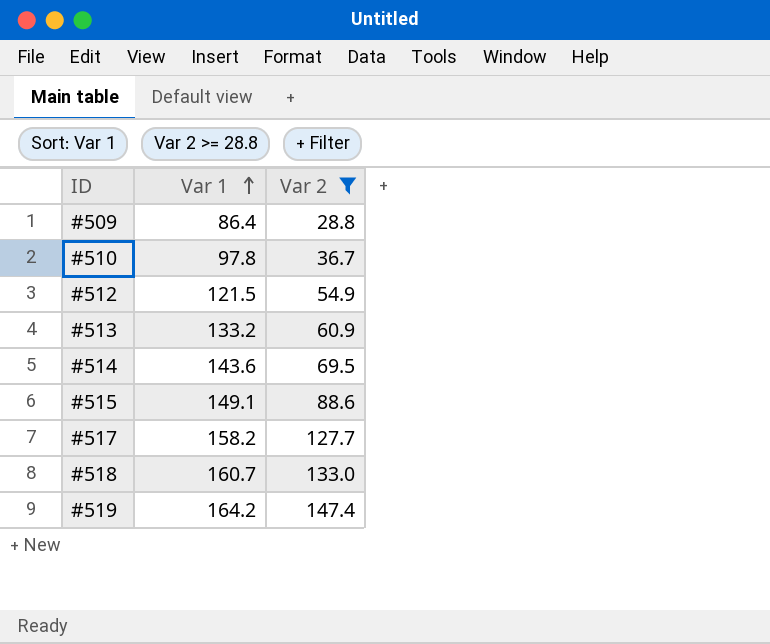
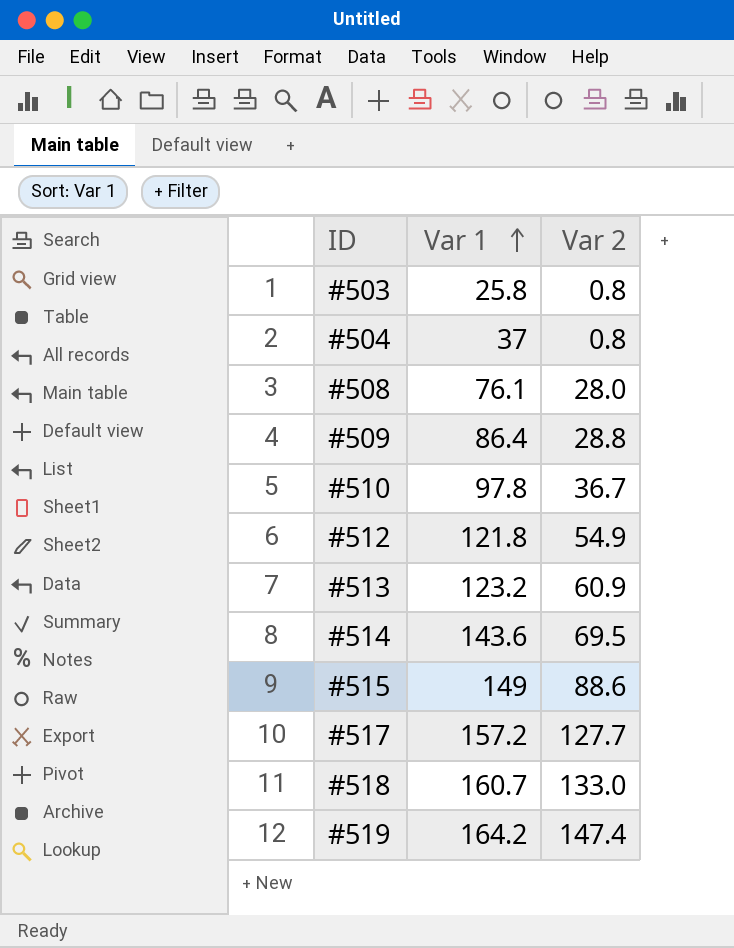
filter: Var 2 >= 28.8 -> none
#512 | Var 1: 121.5 -> 121.8
#513 | Var 1: 133.2 -> 123.2
#515 | Var 1: 149.1 -> 149
#517 | Var 1: 158.2 -> 157.2

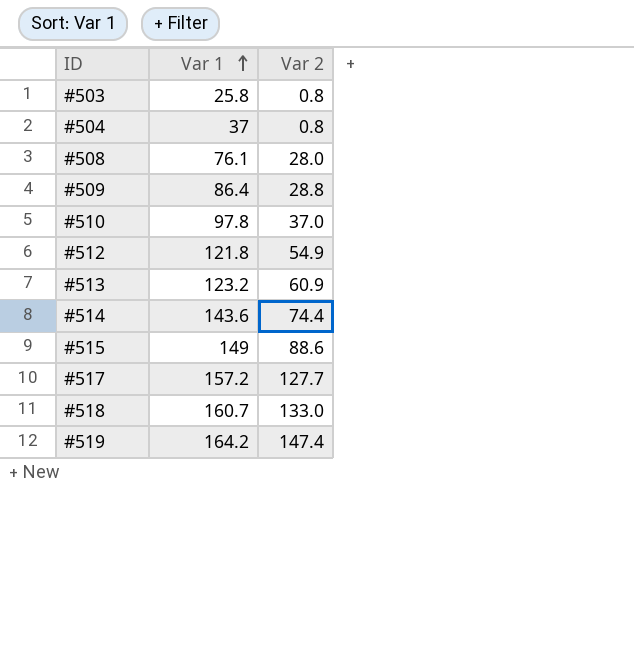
#510 | Var 2: 36.7 -> 37.0
#514 | Var 2: 69.5 -> 74.4

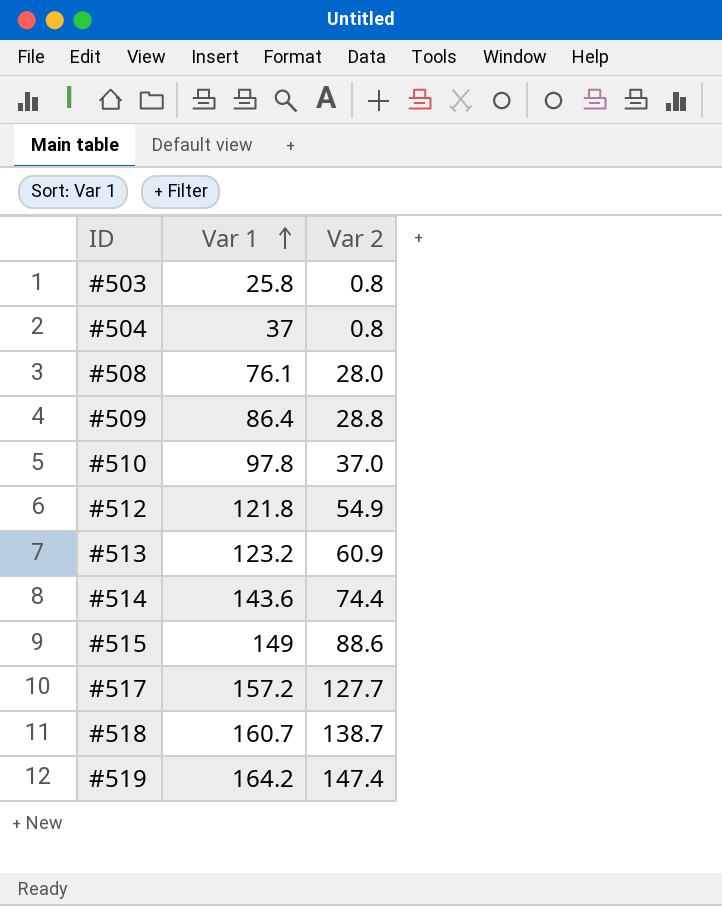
#518 | Var 2: 133.0 -> 138.7

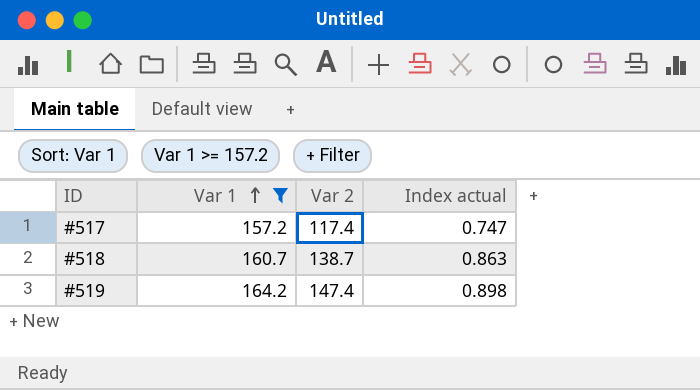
filter: none -> Var 1 >= 157.2
column Index actual | formula: none -> [Var 2] / [Var 1]
#517 | Var 2: 127.7 -> 117.4

